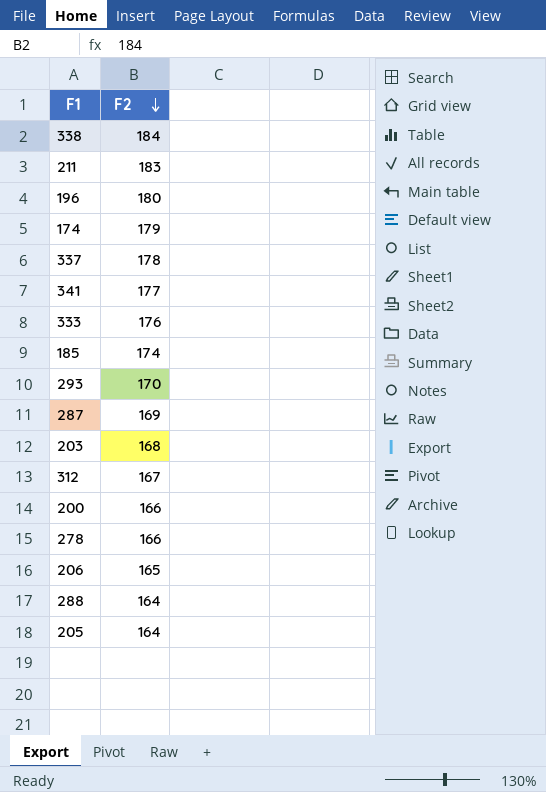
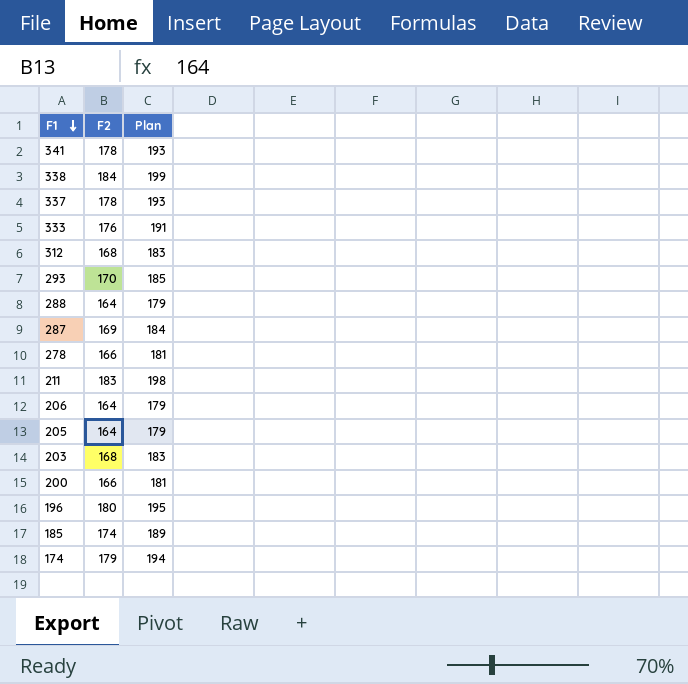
row order: F2 descending -> F1 descending
column Plan | formula: none -> [F2] + 15
341 | F2: 177 -> 178
312 | F2: 167 -> 168
206 | F2: 165 -> 164

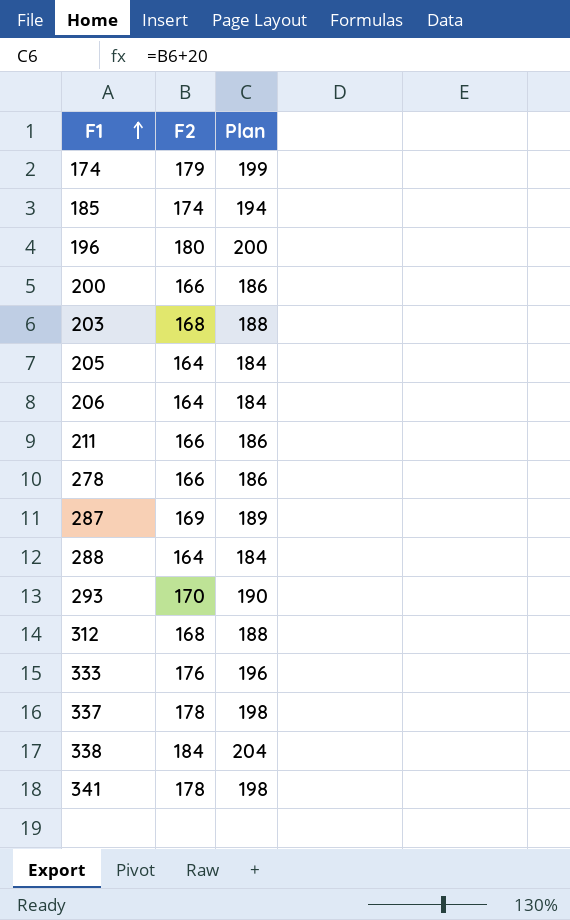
row order: F1 descending -> F1 ascending
column Plan | formula: [F2] + 15 -> [F2] + 20
211 | F2: 183 -> 166

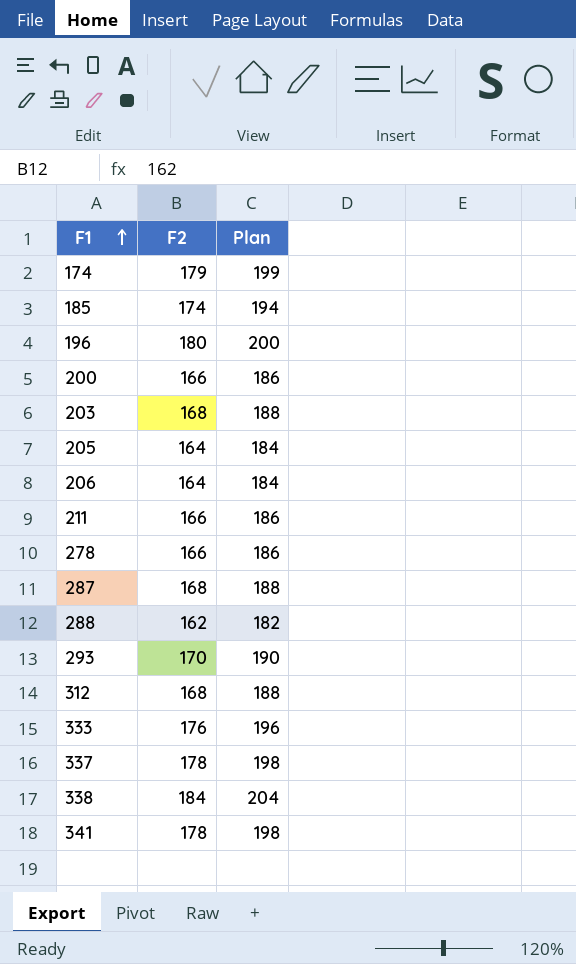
287 | F2: 169 -> 168
287 | Plan: 189 -> 188
288 | F2: 164 -> 162
288 | Plan: 184 -> 182

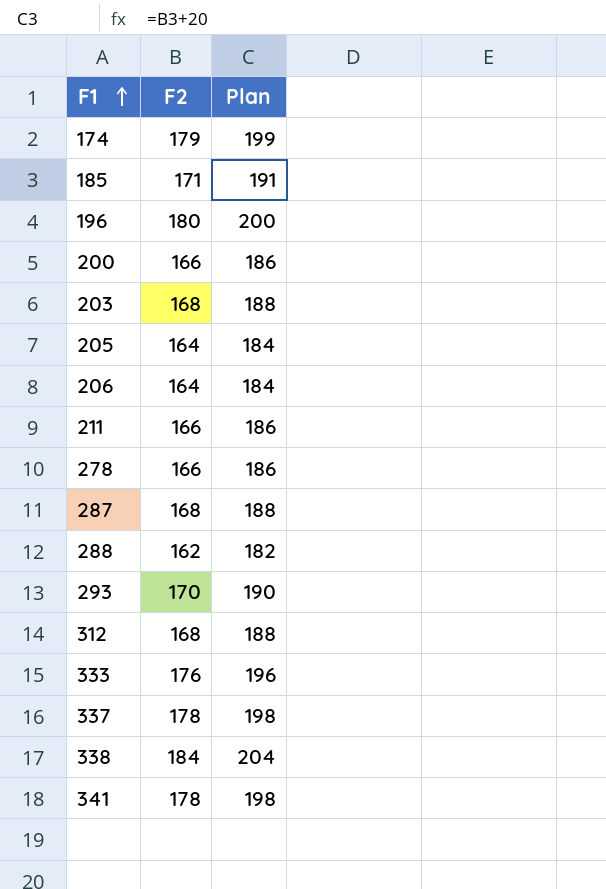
185 | F2: 174 -> 171
185 | Plan: 194 -> 191

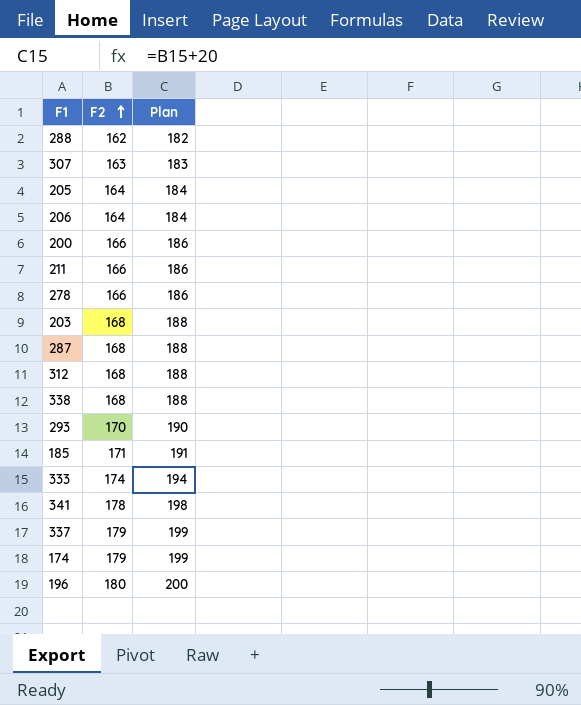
row order: F1 ascending -> F2 ascending
row 307: none -> 163 | 183
338 | F2: 184 -> 168
338 | Plan: 204 -> 188
333 | F2: 176 -> 174
333 | Plan: 196 -> 194
337 | F2: 178 -> 179
337 | Plan: 198 -> 199

